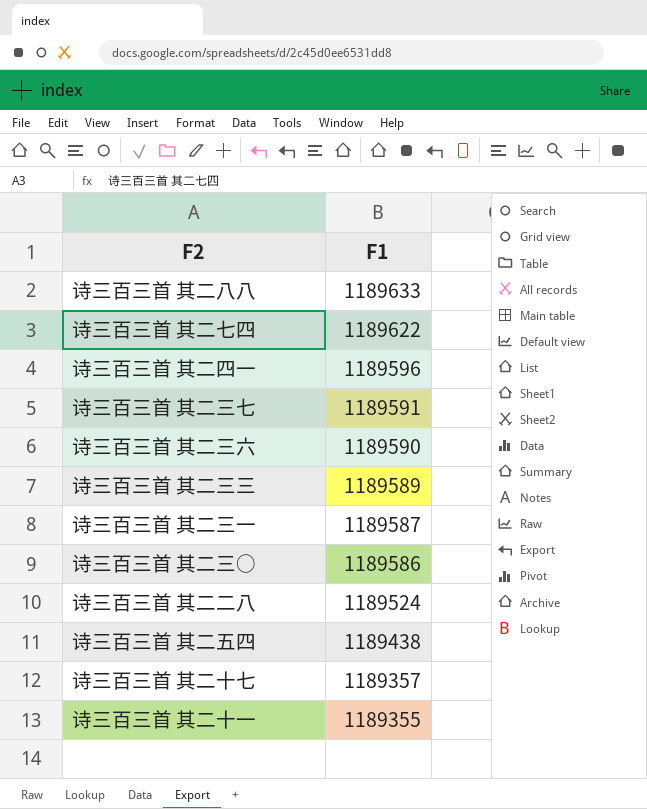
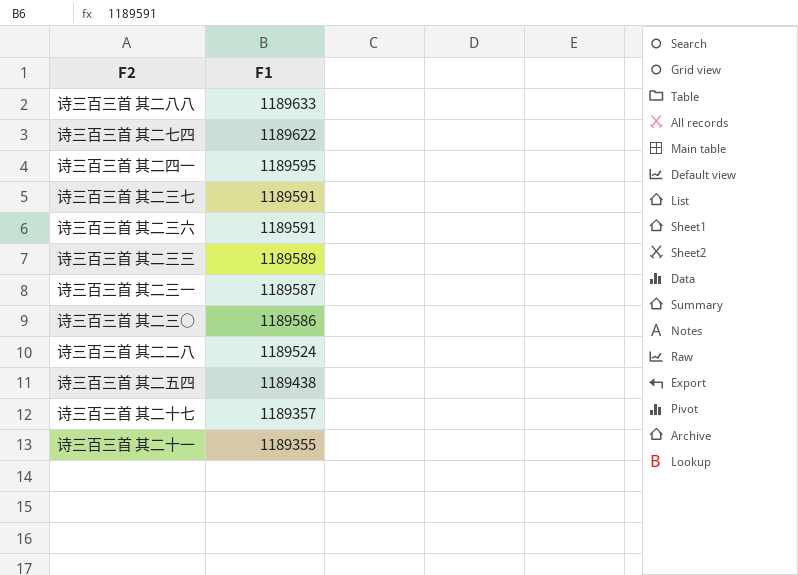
诗三百三首 其二四一 | F1: 1189596 -> 1189595
诗三百三首 其二三六 | F1: 1189590 -> 1189591

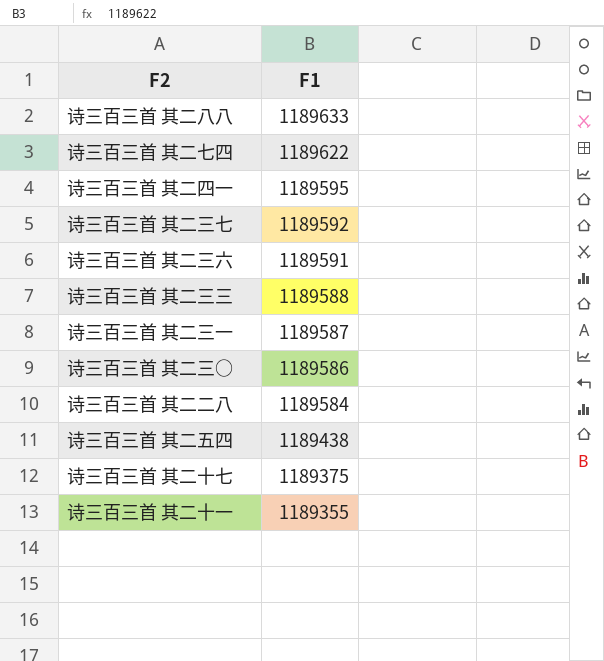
诗三百三首 其二三七 | F1: 1189591 -> 1189592
诗三百三首 其二三三 | F1: 1189589 -> 1189588
诗三百三首 其二二八 | F1: 1189524 -> 1189584
诗三百三首 其二十七 | F1: 1189357 -> 1189375

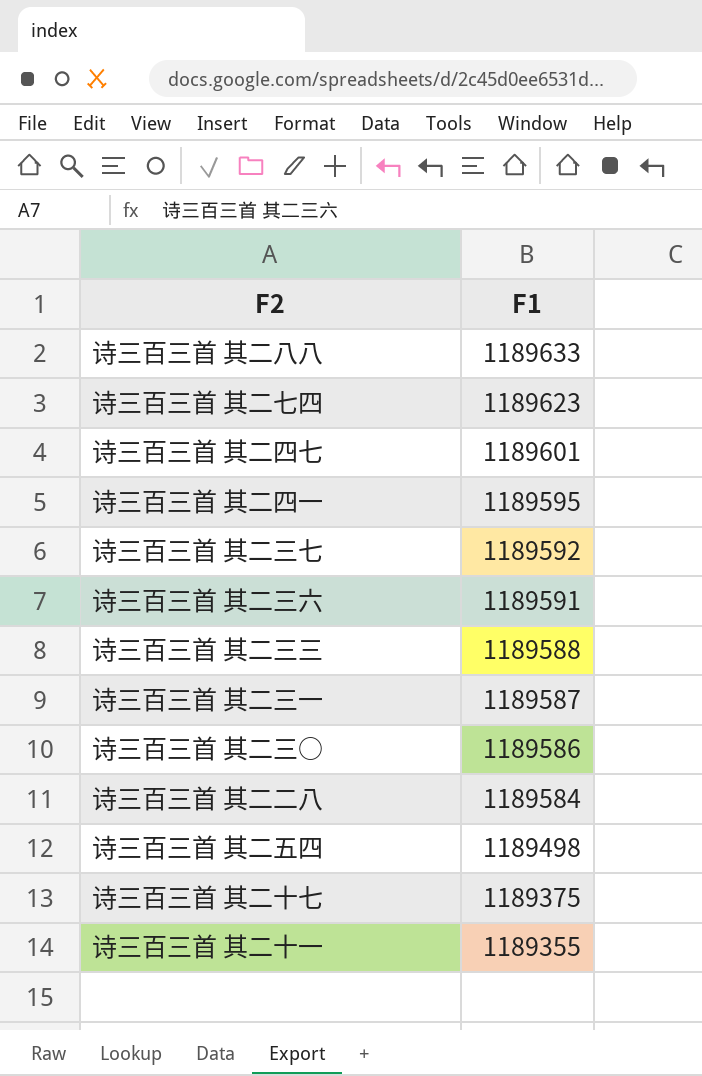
诗三百三首 其二七四 | F1: 1189622 -> 1189623
row 诗三百三首 其二四七: none -> 1189601
诗三百三首 其二五四 | F1: 1189438 -> 1189498

